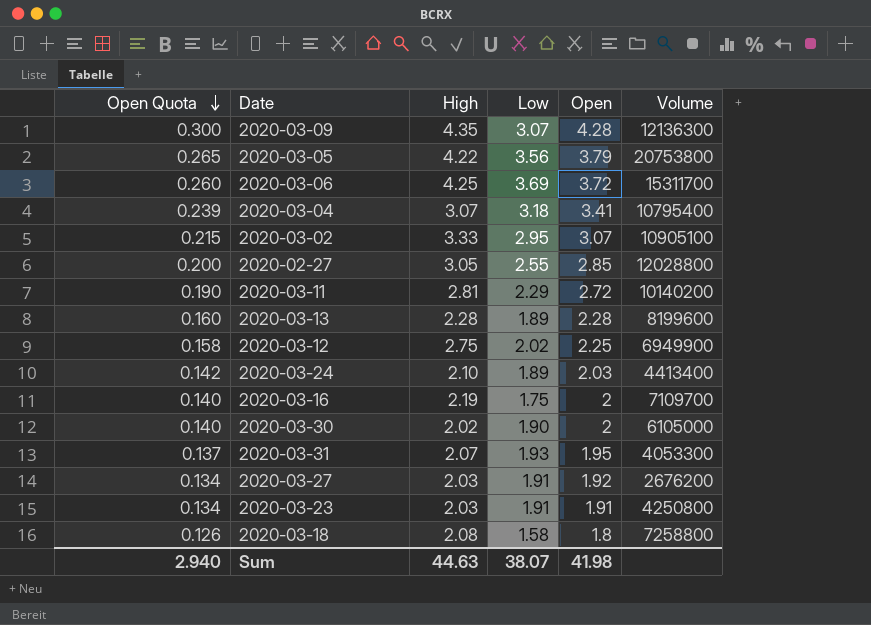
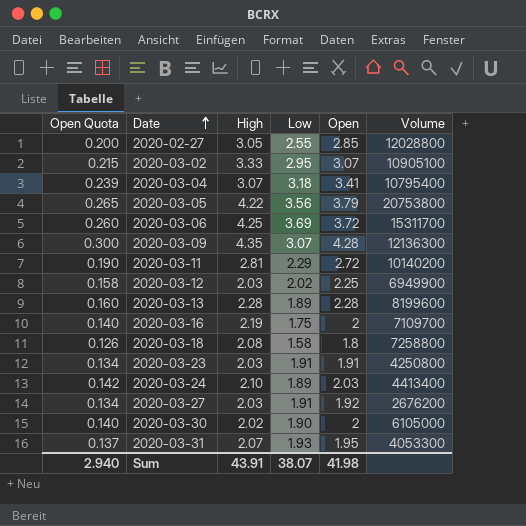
row order: Open Quota descending -> Date ascending
2020-03-12 | High: 2.75 -> 2.03
Sum | High: 44.63 -> 43.91

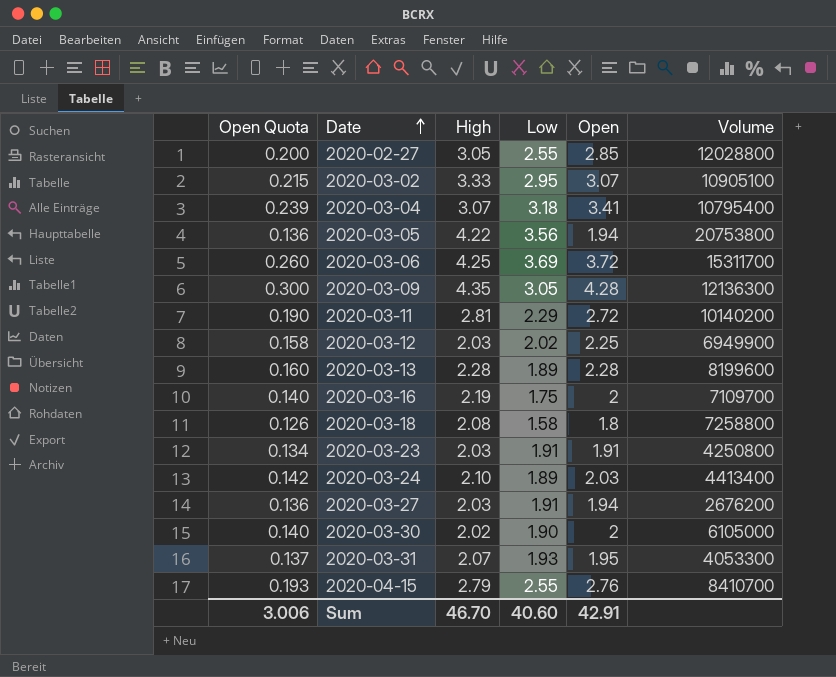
2020-03-05 | Open Quota: 0.265 -> 0.136
2020-03-05 | Open: 3.79 -> 1.94
2020-03-09 | Low: 3.07 -> 3.05
2020-03-27 | Open Quota: 0.134 -> 0.136
2020-03-27 | Open: 1.92 -> 1.94
row 2020-04-15: none -> 0.193 | 2.79 | 2.55 | 2.76 | 8410700
Sum | Open Quota: 2.940 -> 3.006
Sum | High: 43.91 -> 46.70
Sum | Low: 38.07 -> 40.60
Sum | Open: 41.98 -> 42.91

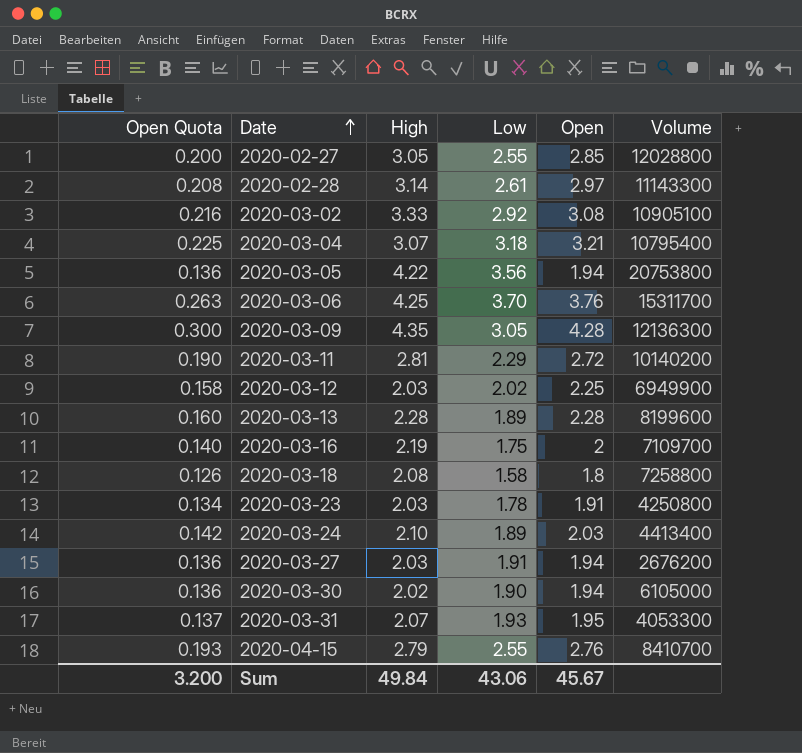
row 2020-02-28: none -> 0.208 | 3.14 | 2.61 | 2.97 | 11143300
2020-03-02 | Open Quota: 0.215 -> 0.216
2020-03-02 | Low: 2.95 -> 2.92
2020-03-02 | Open: 3.07 -> 3.08
2020-03-04 | Open Quota: 0.239 -> 0.225
2020-03-04 | Open: 3.41 -> 3.21
2020-03-06 | Open Quota: 0.260 -> 0.263
2020-03-06 | Low: 3.69 -> 3.70
2020-03-06 | Open: 3.72 -> 3.76
2020-03-23 | Low: 1.91 -> 1.78
2020-03-30 | Open Quota: 0.140 -> 0.136
2020-03-30 | Open: 2 -> 1.94
Sum | Open Quota: 3.006 -> 3.200
Sum | High: 46.70 -> 49.84
Sum | Low: 40.60 -> 43.06
Sum | Open: 42.91 -> 45.67

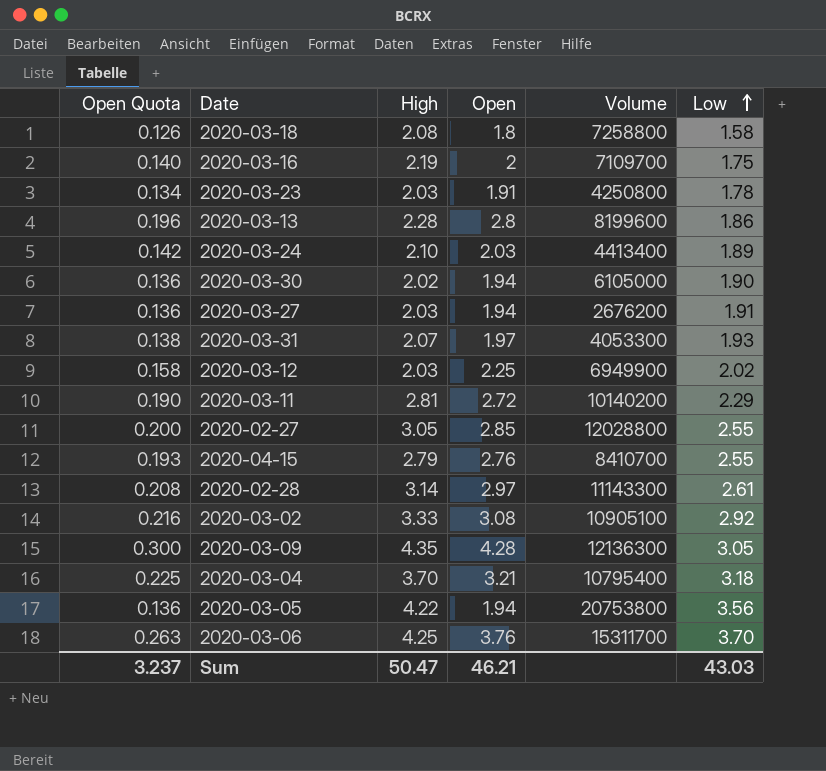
row order: Date ascending -> Low ascending
column Low | position: 4 -> 6
2020-03-13 | Open Quota: 0.160 -> 0.196
2020-03-13 | Open: 2.28 -> 2.8
2020-03-13 | Low: 1.89 -> 1.86
2020-03-31 | Open Quota: 0.137 -> 0.138
2020-03-31 | Open: 1.95 -> 1.97
2020-03-04 | High: 3.07 -> 3.70
Sum | Open Quota: 3.200 -> 3.237
Sum | High: 49.84 -> 50.47
Sum | Open: 45.67 -> 46.21
Sum | Low: 43.06 -> 43.03

